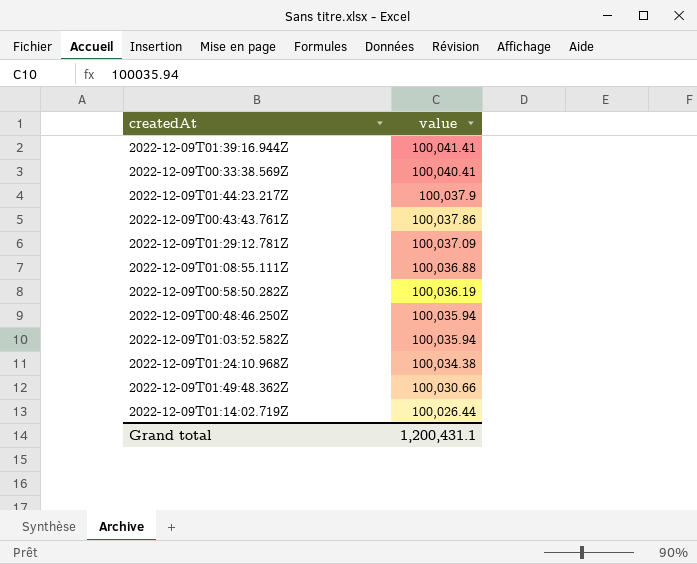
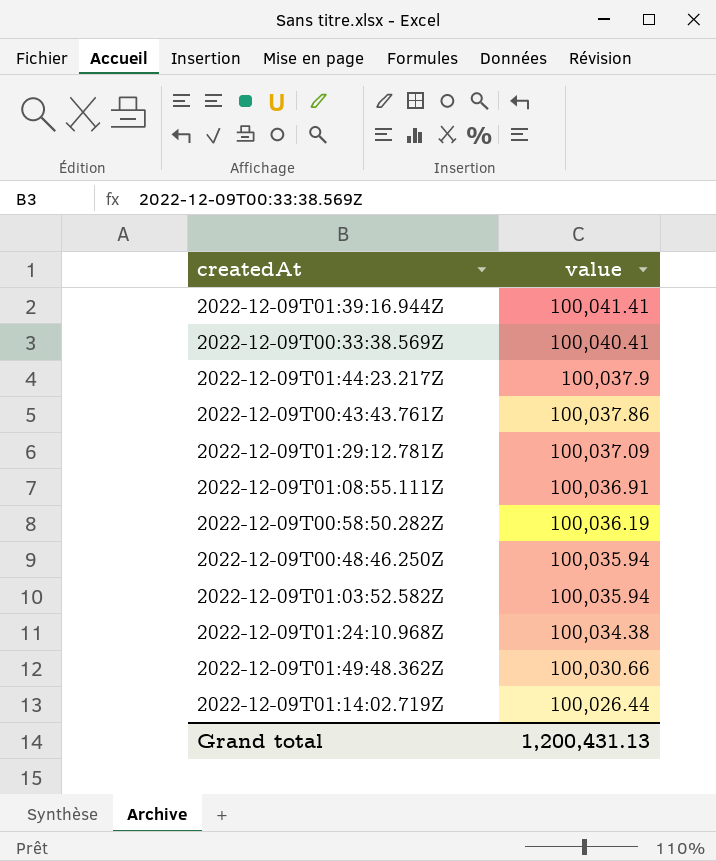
2022-12-09T01:08:55.111Z | value: 100,036.88 -> 100,036.91
Grand total | value: 1,200,431.1 -> 1,200,431.13

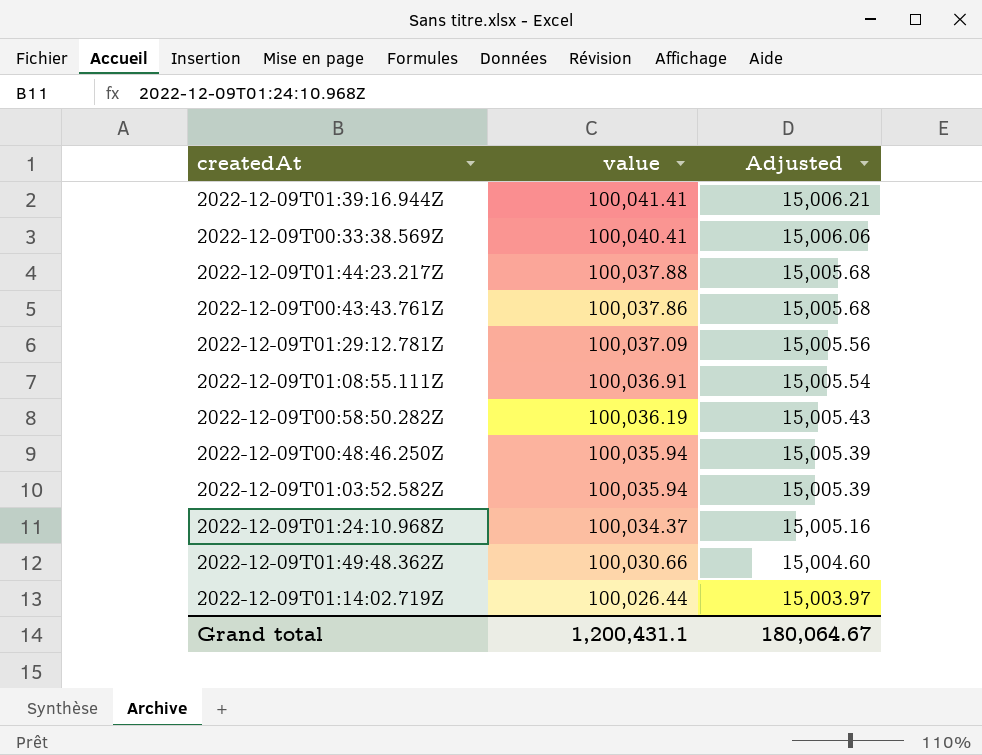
column Adjusted | formula: none -> [value] * 0.15
2022-12-09T01:44:23.217Z | value: 100,037.9 -> 100,037.88
2022-12-09T01:24:10.968Z | value: 100,034.38 -> 100,034.37
Grand total | value: 1,200,431.13 -> 1,200,431.1

